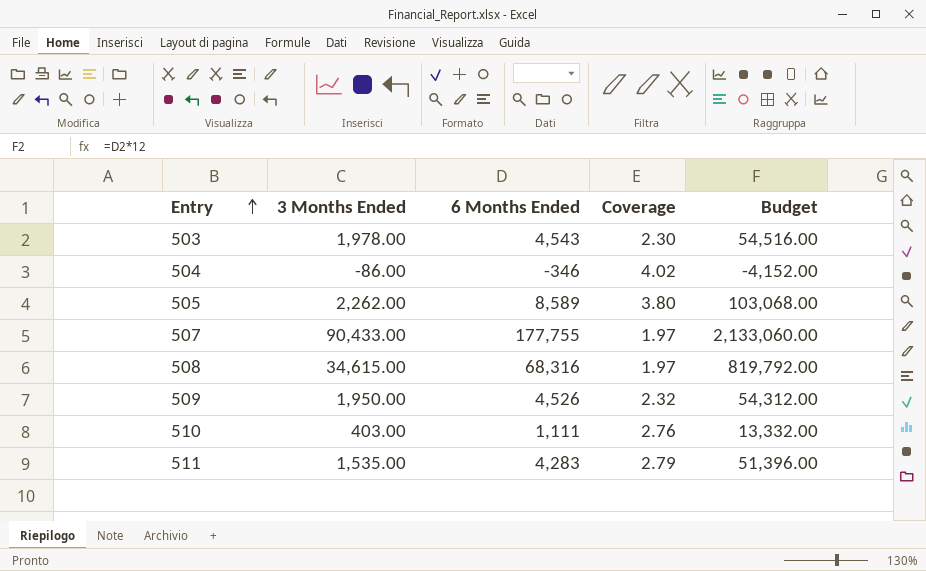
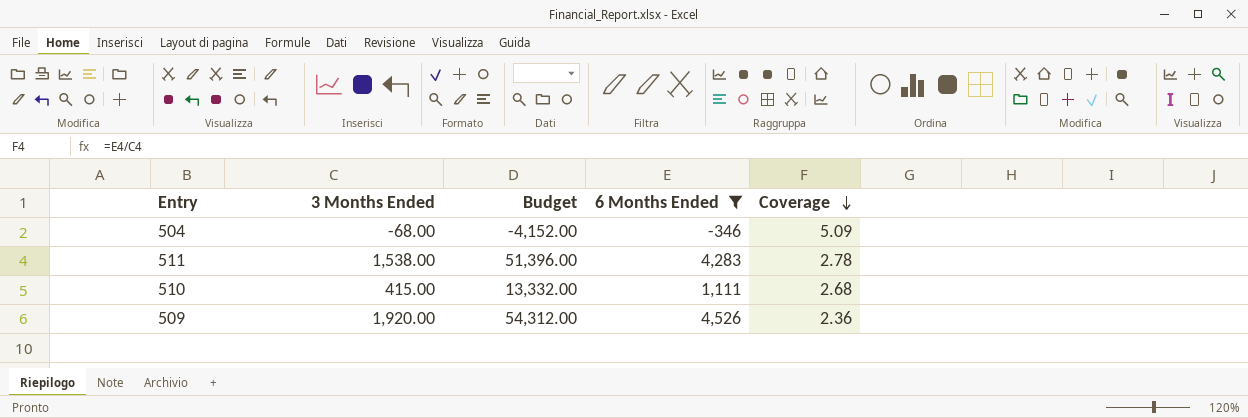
filter: none -> 6 Months Ended <= 4,526
row order: Entry ascending -> Coverage descending
column Budget | position: 5 -> 3
504 | 3 Months Ended: -86.00 -> -68.00
504 | Coverage: 4.02 -> 5.09
511 | 3 Months Ended: 1,535.00 -> 1,538.00
511 | Coverage: 2.79 -> 2.78
510 | 3 Months Ended: 403.00 -> 415.00
510 | Coverage: 2.76 -> 2.68
509 | 3 Months Ended: 1,950.00 -> 1,920.00
509 | Coverage: 2.32 -> 2.36

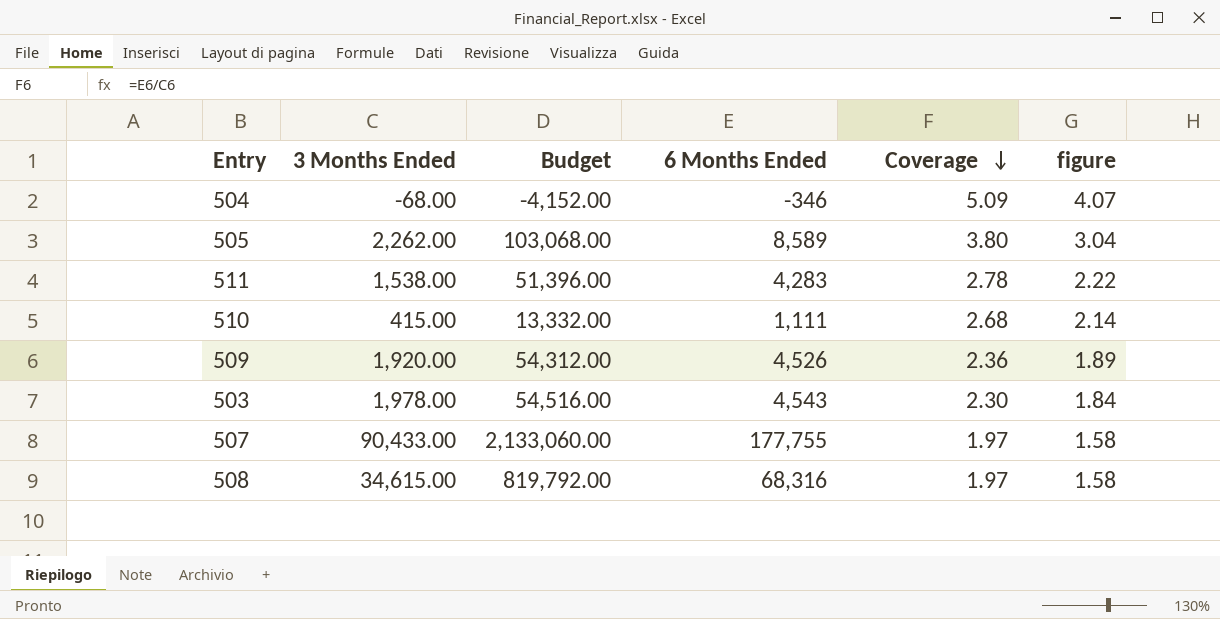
filter: 6 Months Ended <= 4,526 -> none
column figure | formula: none -> [Coverage] * 0.8

